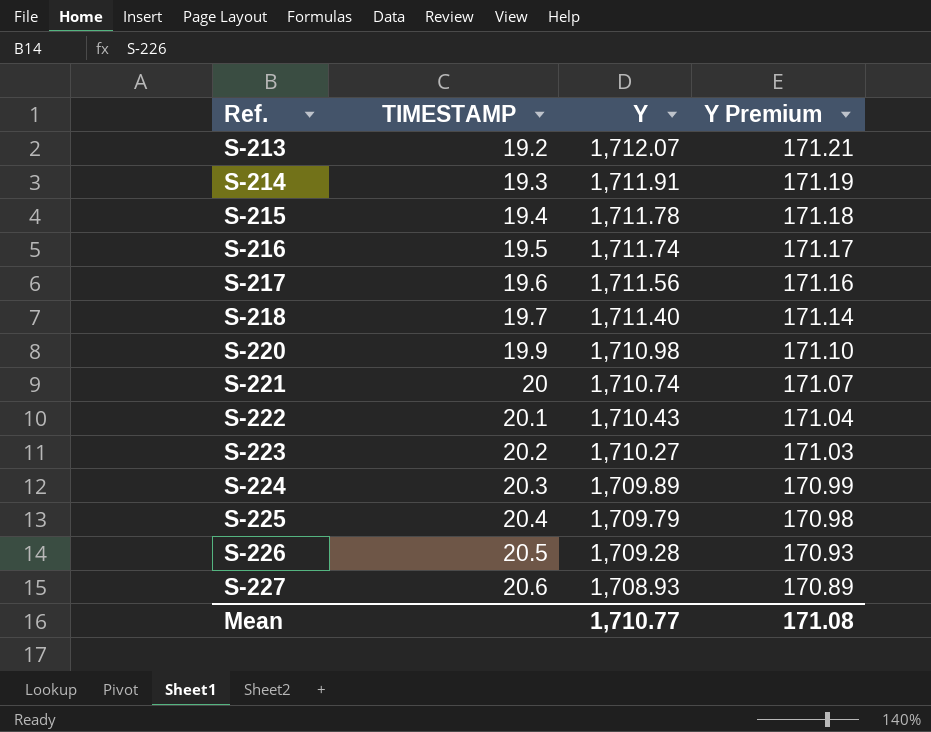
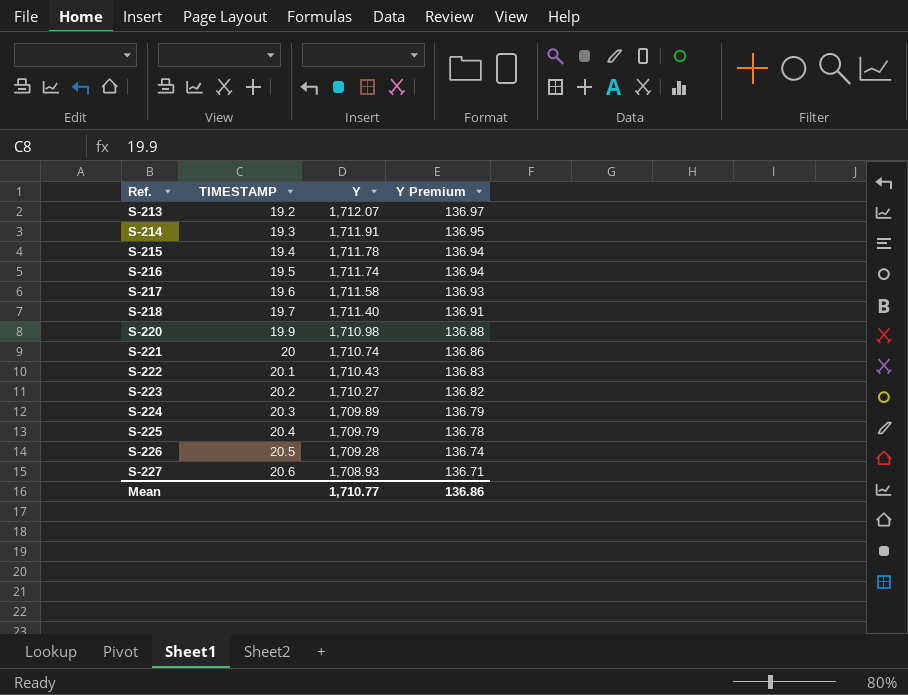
column Y Premium | formula: [Y] * 0.1 -> [Y] * 0.08
S-217 | Y: 1,711.56 -> 1,711.58
Mean | Y Premium: 171.08 -> 136.86

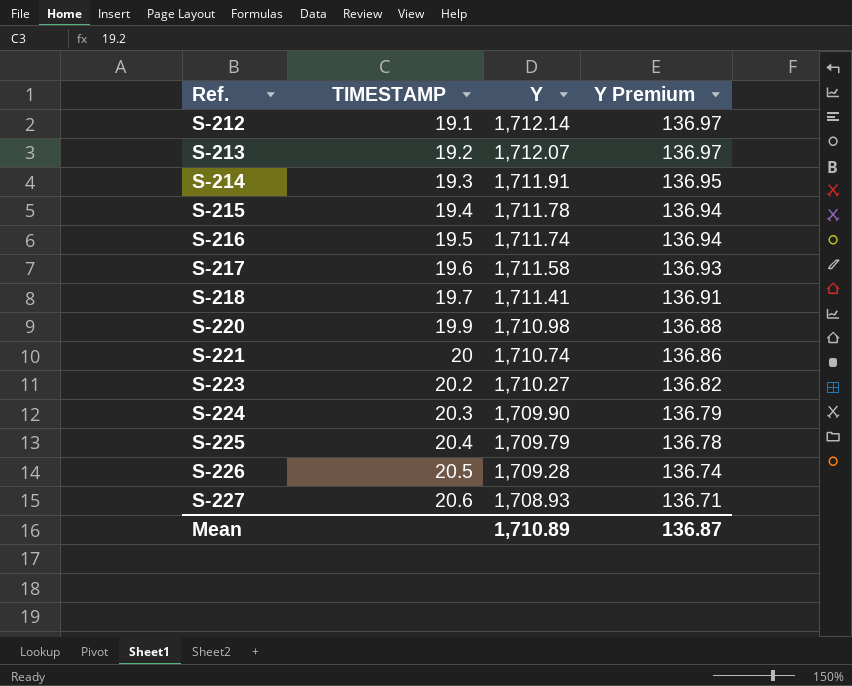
row S-222: 20.1 | 1,710.43 | 136.83 -> none
row S-212: none -> 19.1 | 1,712.14 | 136.97
S-218 | Y: 1,711.40 -> 1,711.41
S-224 | Y: 1,709.89 -> 1,709.90
Mean | Y: 1,710.77 -> 1,710.89
Mean | Y Premium: 136.86 -> 136.87

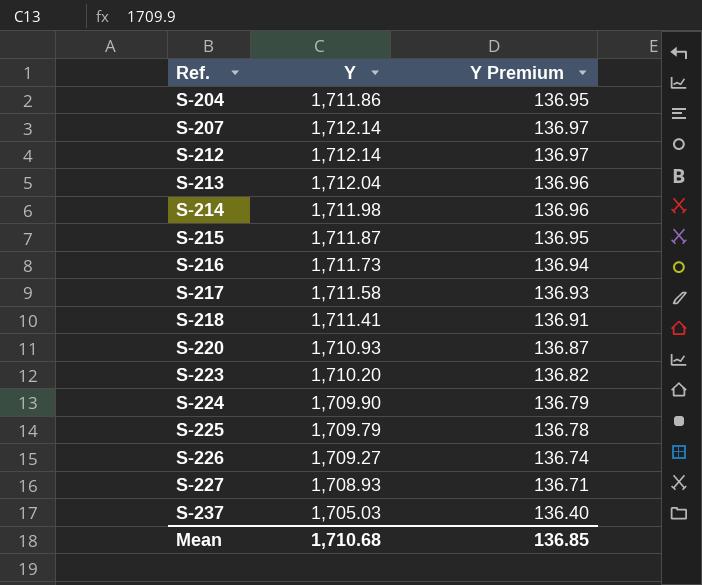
column TIMESTAMP | position: 2 -> none
row S-221: 20 | 1,710.74 | 136.86 -> none
row S-204: none -> 1,711.86 | 136.95
row S-207: none -> 1,712.14 | 136.97
S-213 | Y: 1,712.07 -> 1,712.04
S-213 | Y Premium: 136.97 -> 136.96
S-214 | Y: 1,711.91 -> 1,711.98
S-214 | Y Premium: 136.95 -> 136.96
S-215 | Y: 1,711.78 -> 1,711.87
S-215 | Y Premium: 136.94 -> 136.95
S-216 | Y: 1,711.74 -> 1,711.73
S-220 | Y: 1,710.98 -> 1,710.93
S-220 | Y Premium: 136.88 -> 136.87
S-223 | Y: 1,710.27 -> 1,710.20
S-226 | Y: 1,709.28 -> 1,709.27
row S-237: none -> 1,705.03 | 136.40
Mean | Y: 1,710.89 -> 1,710.68
Mean | Y Premium: 136.87 -> 136.85

